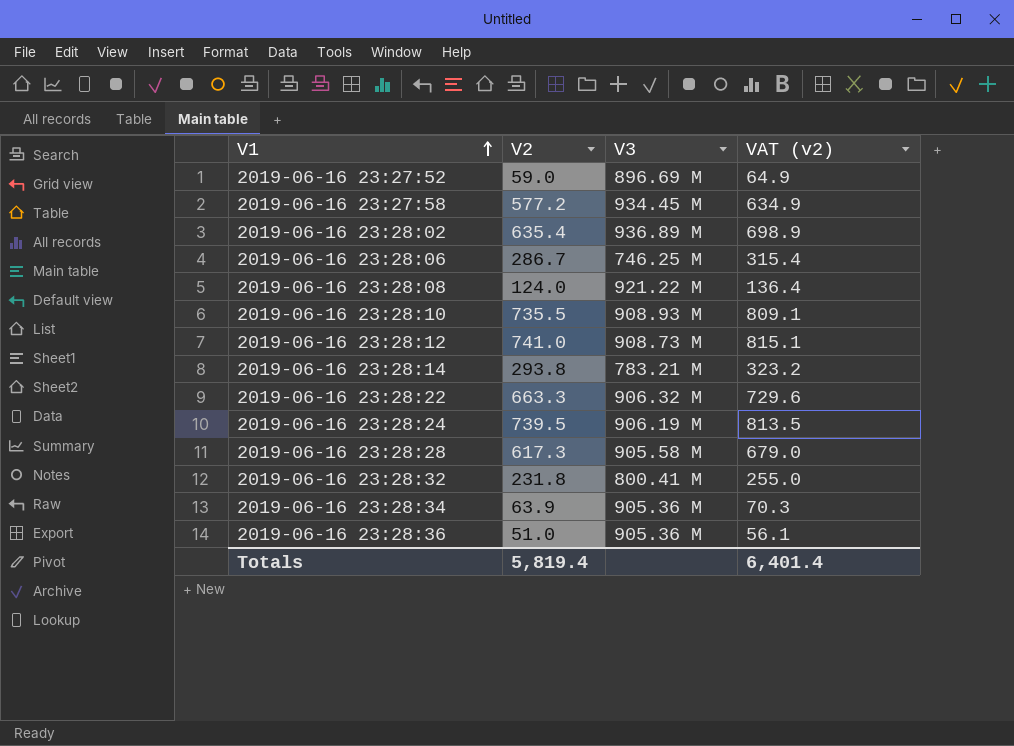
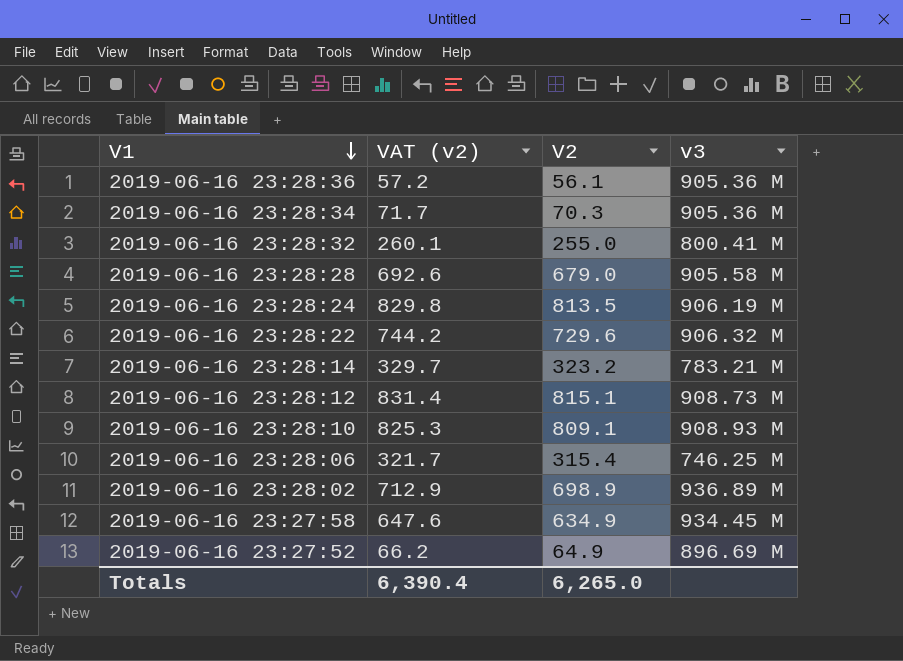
row order: V1 ascending -> V1 descending
column VAT (v2) | formula: [V2] * 1.1 -> [V2] * 1.02
column VAT (v2) | position: 4 -> 2
column name: V3 -> v3
row 2019-06-16 23:28:08: 124.0 | 921.22 M | 136.4 -> none
2019-06-16 23:28:36 | V2: 51.0 -> 56.1
2019-06-16 23:28:34 | V2: 63.9 -> 70.3
2019-06-16 23:28:32 | V2: 231.8 -> 255.0
2019-06-16 23:28:28 | V2: 617.3 -> 679.0
2019-06-16 23:28:24 | V2: 739.5 -> 813.5
2019-06-16 23:28:22 | V2: 663.3 -> 729.6
2019-06-16 23:28:14 | V2: 293.8 -> 323.2
2019-06-16 23:28:12 | V2: 741.0 -> 815.1
2019-06-16 23:28:10 | V2: 735.5 -> 809.1
2019-06-16 23:28:06 | V2: 286.7 -> 315.4
2019-06-16 23:28:02 | V2: 635.4 -> 698.9
2019-06-16 23:27:58 | V2: 577.2 -> 634.9
2019-06-16 23:27:52 | V2: 59.0 -> 64.9
Totals | VAT (v2): 6,401.4 -> 6,390.4
Totals | V2: 5,819.4 -> 6,265.0

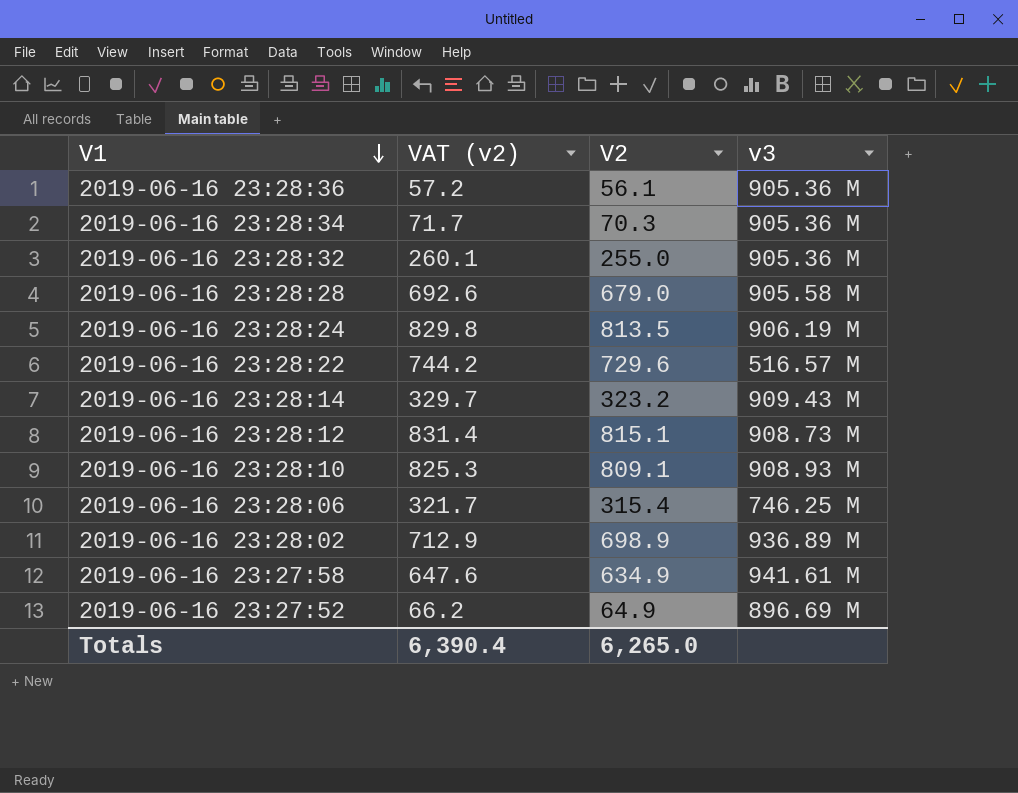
2019-06-16 23:28:32 | v3: 800.41 M -> 905.36 M
2019-06-16 23:28:22 | v3: 906.32 M -> 516.57 M
2019-06-16 23:28:14 | v3: 783.21 M -> 909.43 M
2019-06-16 23:27:58 | v3: 934.45 M -> 941.61 M

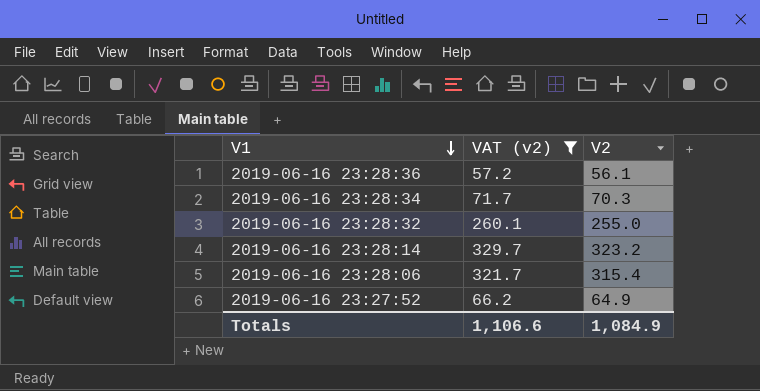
filter: none -> VAT (v2) <= 329.7
column v3 | position: 4 -> none
Totals | VAT (v2): 6,390.4 -> 1,106.6
Totals | V2: 6,265.0 -> 1,084.9

